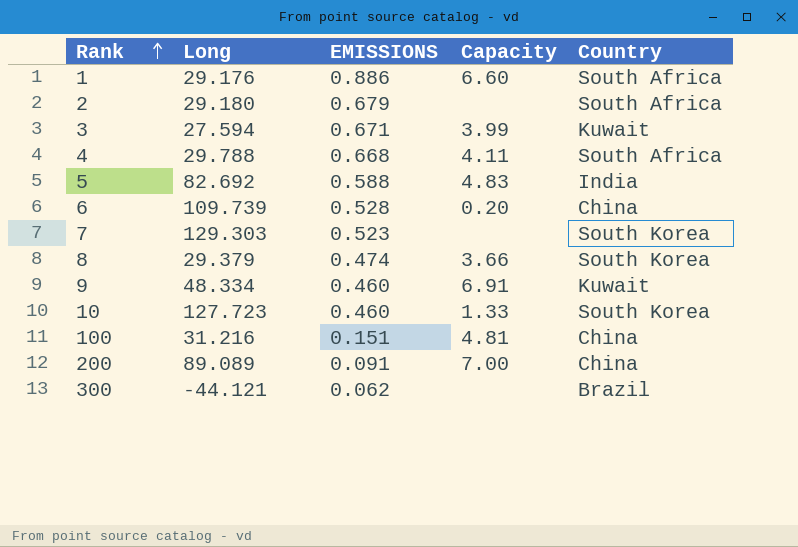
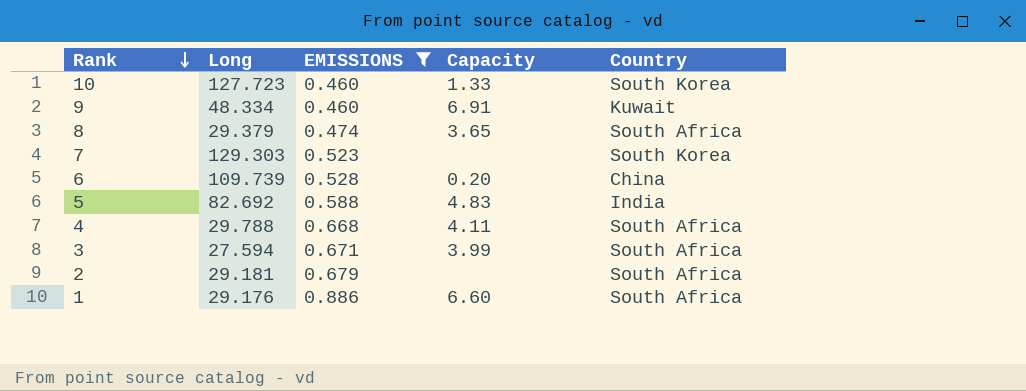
filter: none -> EMISSIONS >= 0.460
row order: Rank ascending -> Rank descending
8 | Capacity: 3.66 -> 3.65
8 | Country: South Korea -> South Africa
3 | Country: Kuwait -> South Africa
2 | Long: 29.180 -> 29.181

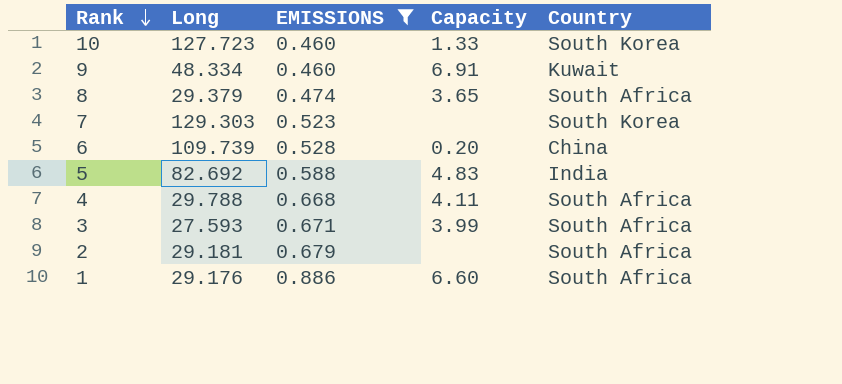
3 | Long: 27.594 -> 27.593

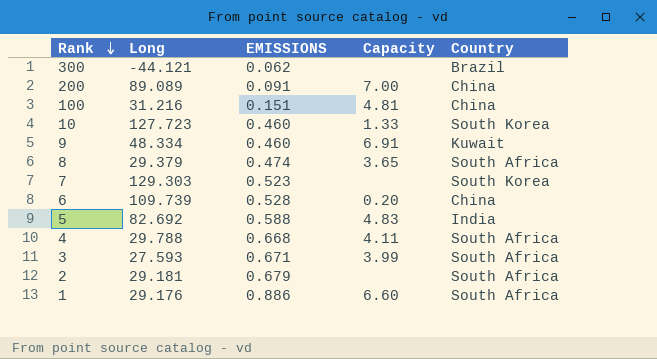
filter: EMISSIONS >= 0.460 -> none

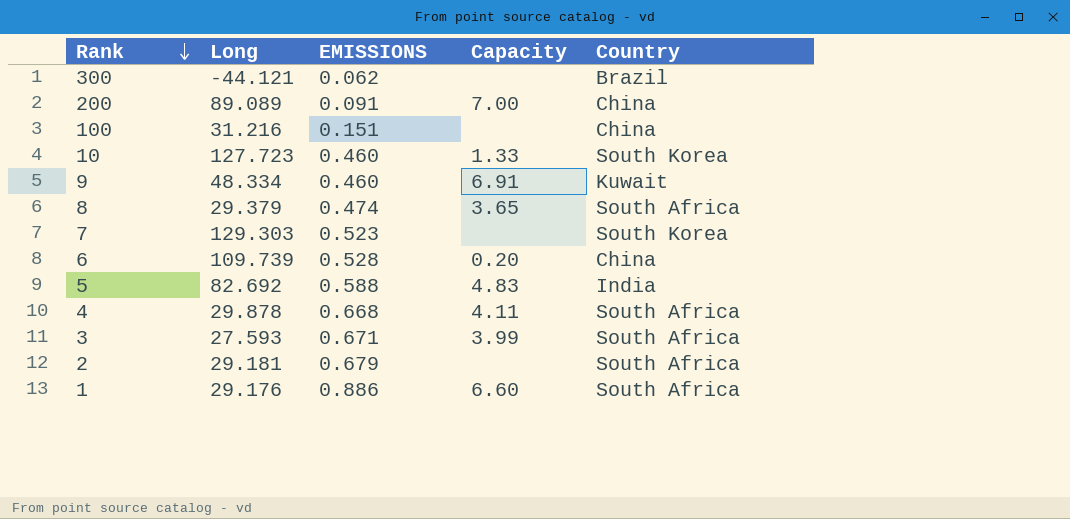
100 | Capacity: 4.81 -> none
4 | Long: 29.788 -> 29.878

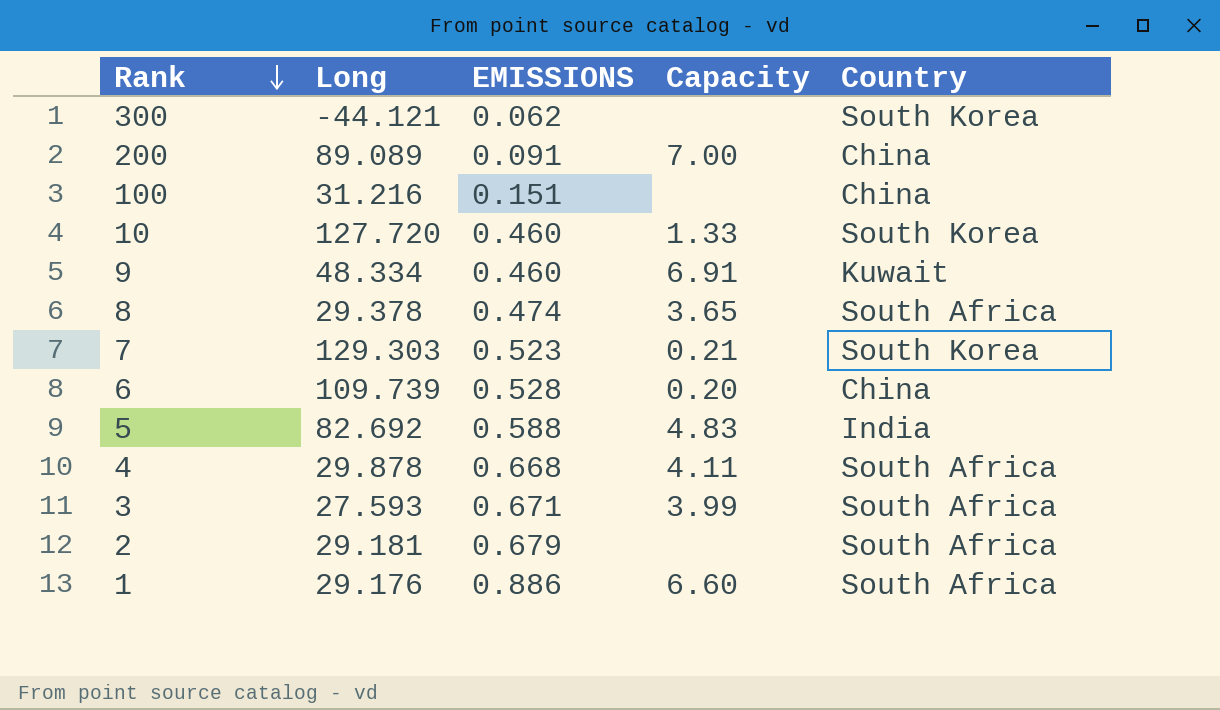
300 | Country: Brazil -> South Korea
10 | Long: 127.723 -> 127.720
8 | Long: 29.379 -> 29.378
7 | Capacity: none -> 0.21

